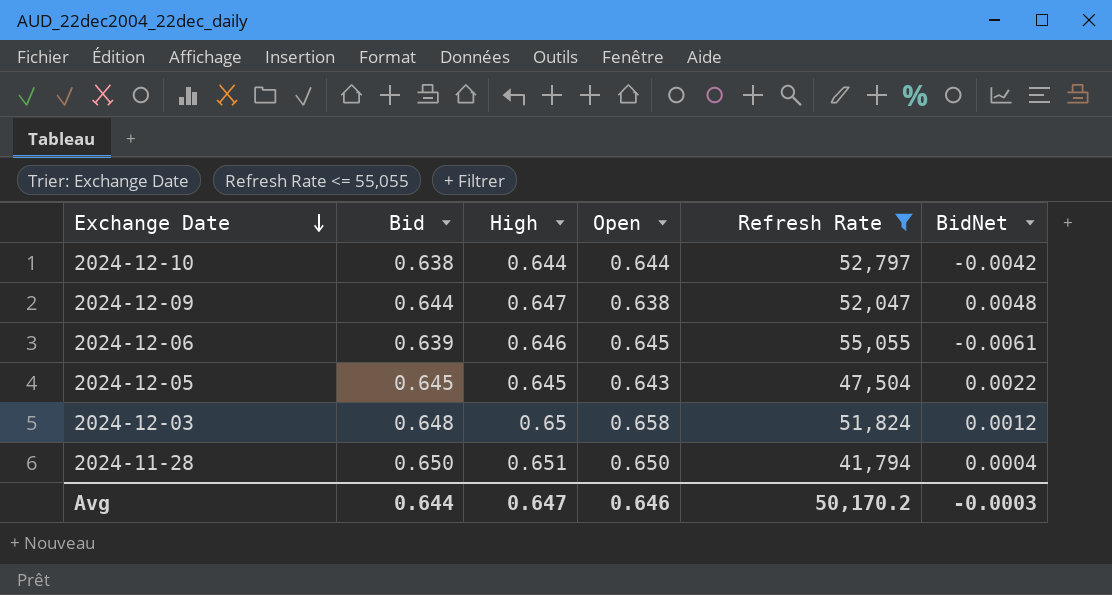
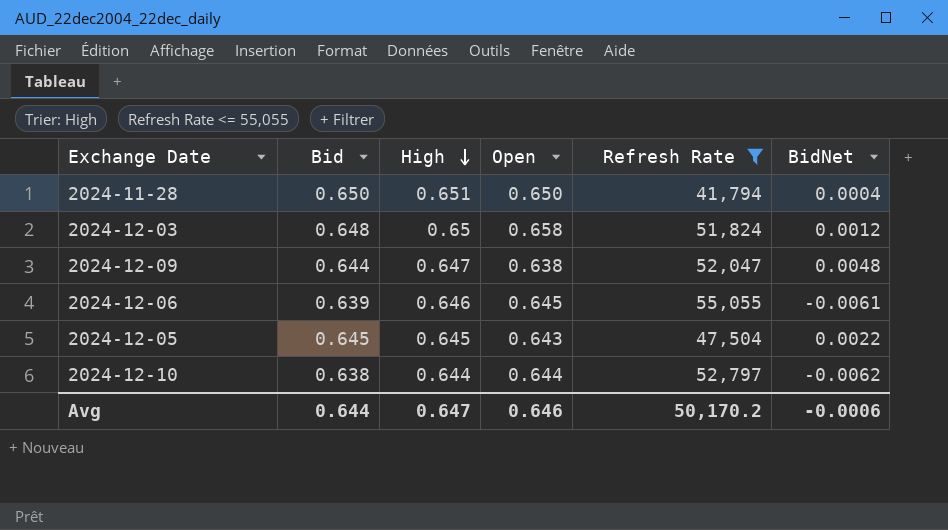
row order: Exchange Date descending -> High descending
2024-12-10 | BidNet: -0.0042 -> -0.0062
Avg | BidNet: -0.0003 -> -0.0006

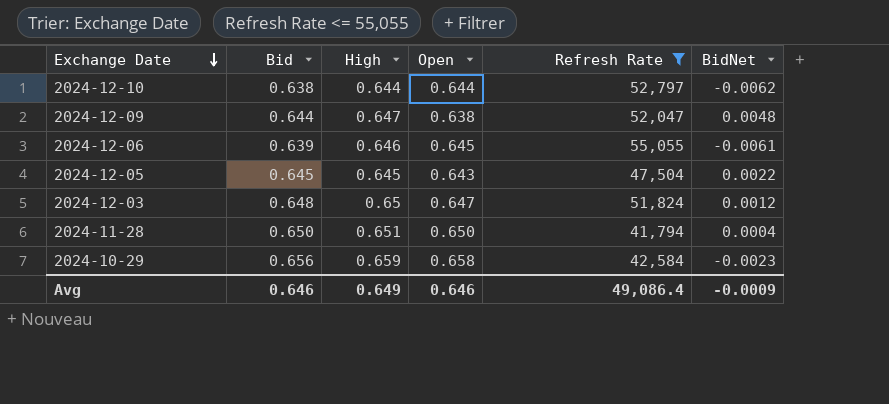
row order: High descending -> Exchange Date descending
2024-12-03 | Open: 0.658 -> 0.647
row 2024-10-29: none -> 0.656 | 0.659 | 0.658 | 42,584 | -0.0023
Avg | Bid: 0.644 -> 0.646
Avg | High: 0.647 -> 0.649
Avg | Refresh Rate: 50,170.2 -> 49,086.4
Avg | BidNet: -0.0006 -> -0.0009

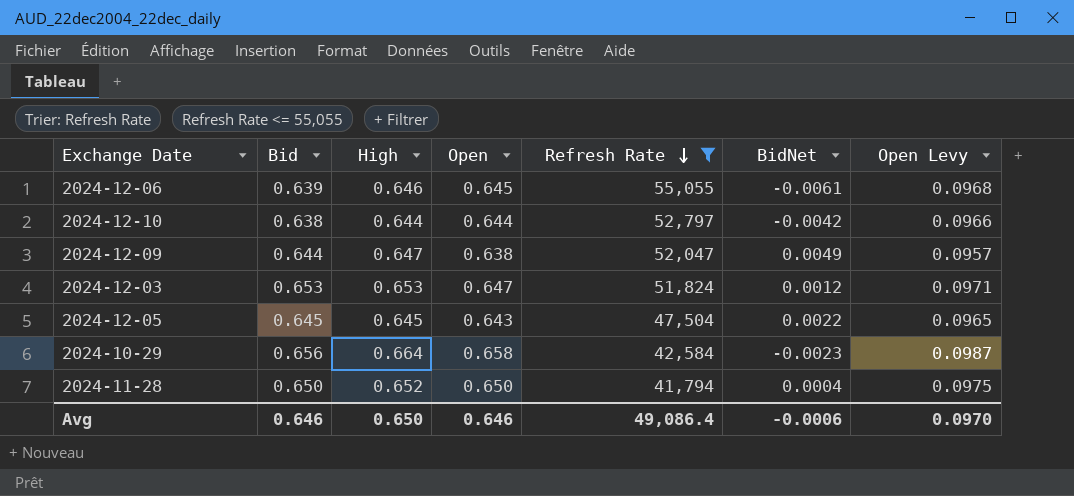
row order: Exchange Date descending -> Refresh Rate descending
column Open Levy | formula: none -> [Open] * 0.15
2024-12-10 | BidNet: -0.0062 -> -0.0042
2024-12-09 | BidNet: 0.0048 -> 0.0049
2024-12-03 | Bid: 0.648 -> 0.653
2024-12-03 | High: 0.65 -> 0.653
2024-10-29 | High: 0.659 -> 0.664
2024-11-28 | High: 0.651 -> 0.652
Avg | High: 0.649 -> 0.650
Avg | BidNet: -0.0009 -> -0.0006

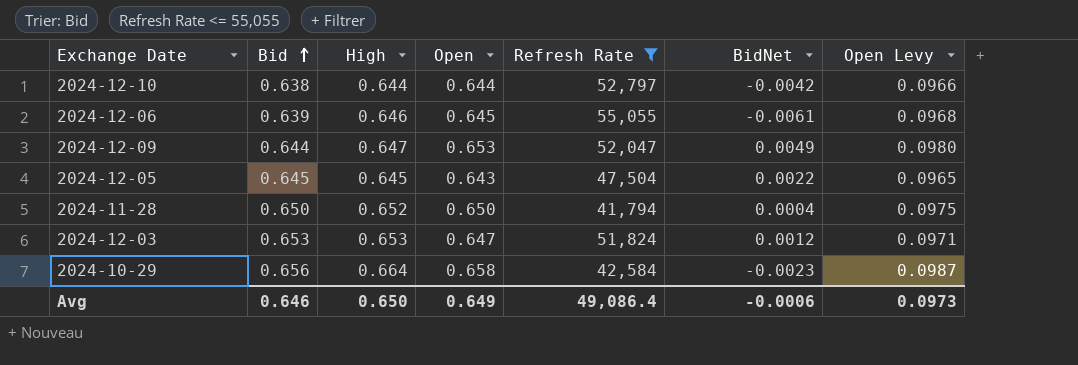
row order: Refresh Rate descending -> Bid ascending
2024-12-09 | Open: 0.638 -> 0.653
2024-12-09 | Open Levy: 0.0957 -> 0.0980
Avg | Open: 0.646 -> 0.649
Avg | Open Levy: 0.0970 -> 0.0973

